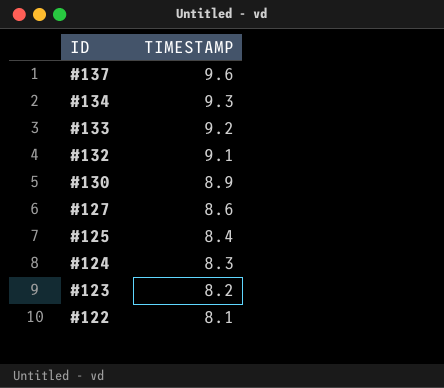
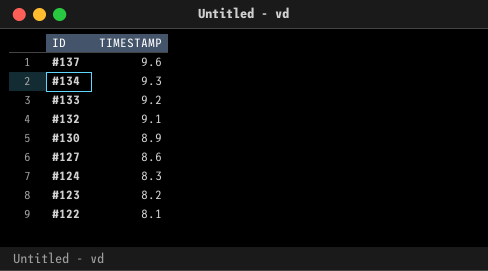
row #125: 8.4 -> none

